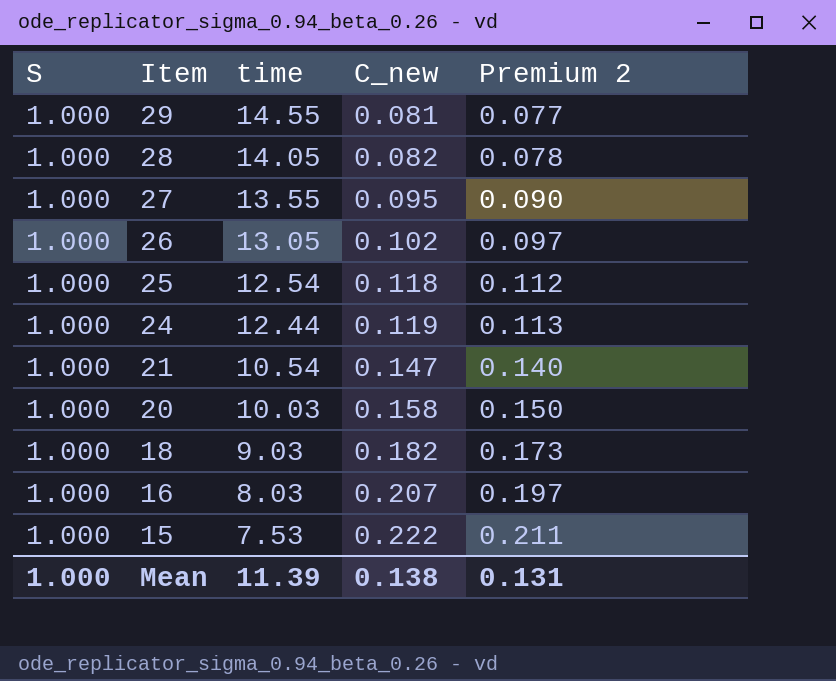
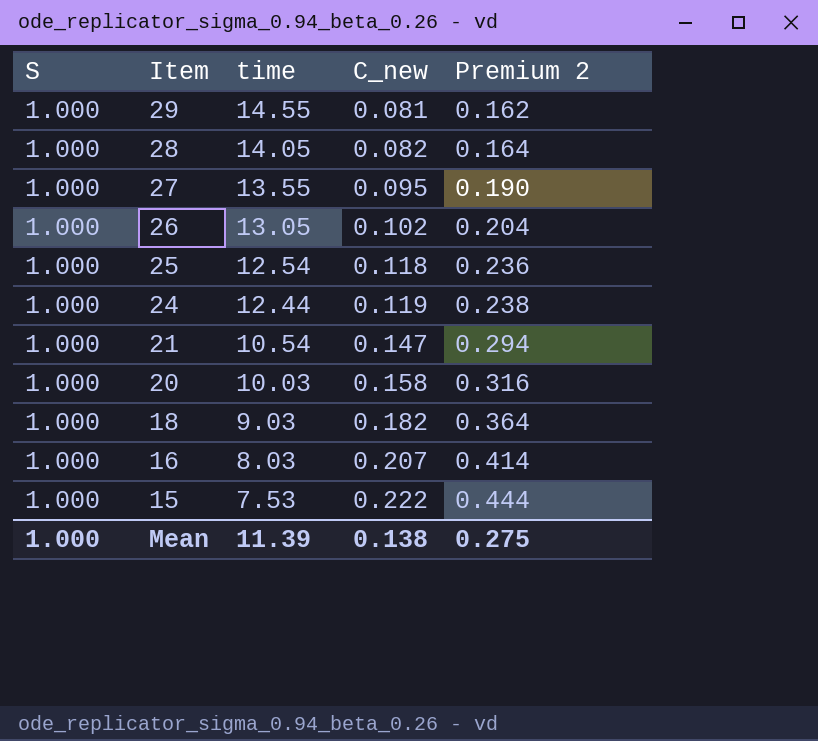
column Premium 2 | formula: [C_new] * 0.95 -> [C_new] * 2
Mean | Premium 2: 0.131 -> 0.275

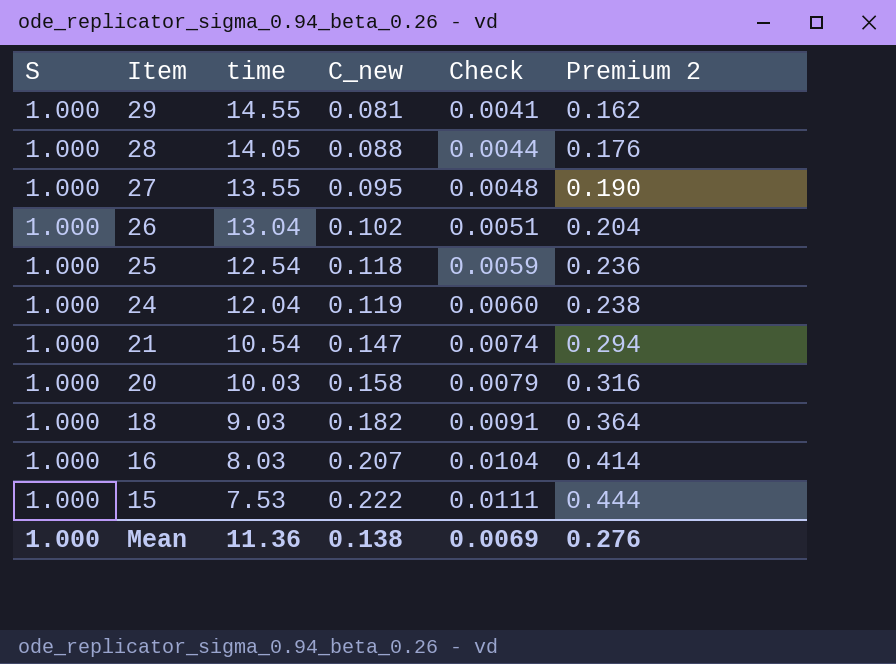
column Check | formula: none -> [C_new] * 0.05
28 | C_new: 0.082 -> 0.088
28 | Premium 2: 0.164 -> 0.176
26 | time: 13.05 -> 13.04
24 | time: 12.44 -> 12.04
Mean | time: 11.39 -> 11.36
Mean | Premium 2: 0.275 -> 0.276

